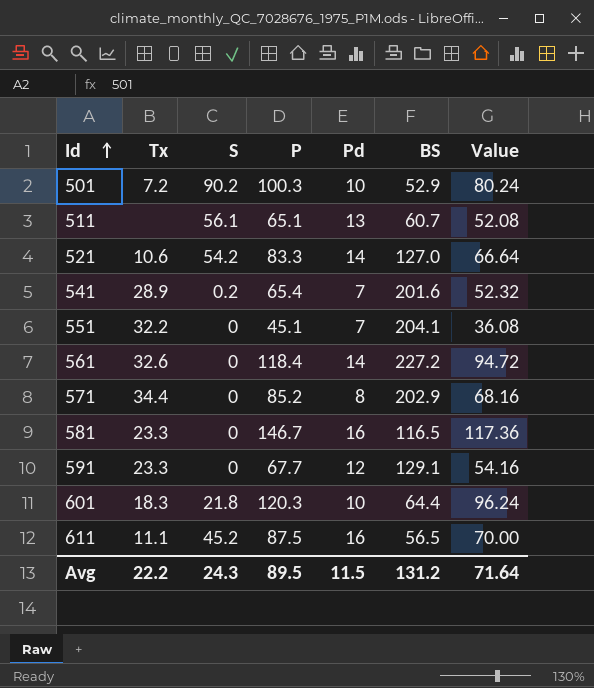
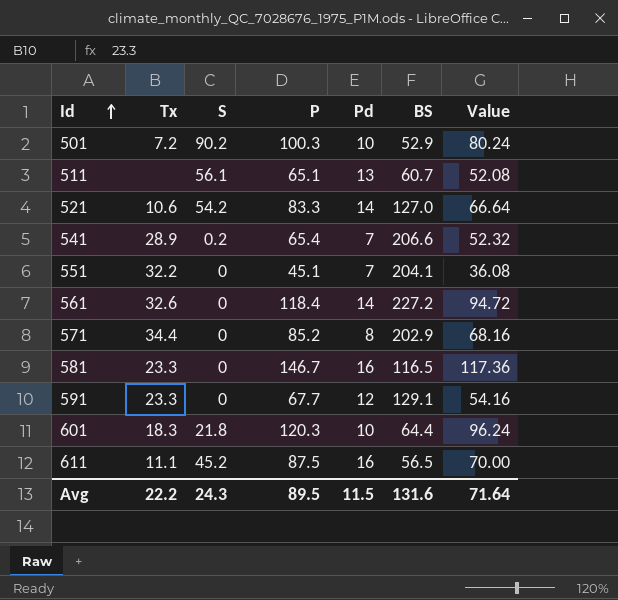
541 | BS: 201.6 -> 206.6
Avg | BS: 131.2 -> 131.6

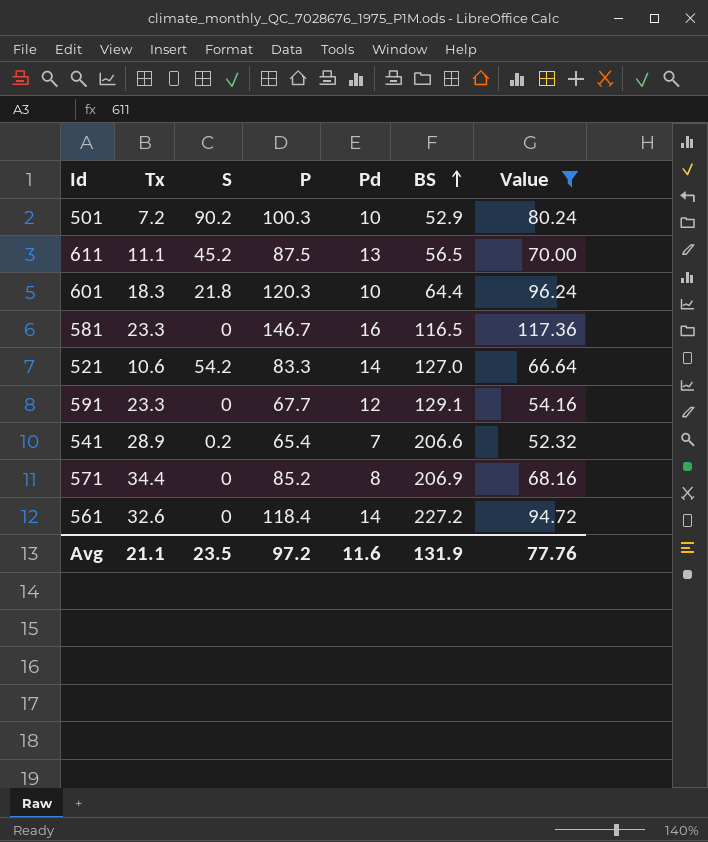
filter: none -> Value >= 52.32
row order: Id ascending -> BS ascending
611 | Pd: 16 -> 13
571 | BS: 202.9 -> 206.9
Avg | Tx: 22.2 -> 21.1
Avg | S: 24.3 -> 23.5
Avg | P: 89.5 -> 97.2
Avg | Pd: 11.5 -> 11.6
Avg | BS: 131.6 -> 131.9
Avg | Value: 71.64 -> 77.76

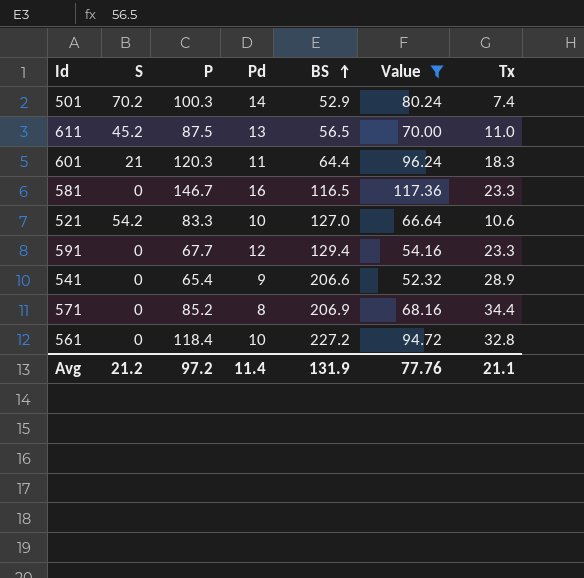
column Tx | position: 2 -> 7
501 | S: 90.2 -> 70.2
501 | Pd: 10 -> 14
501 | Tx: 7.2 -> 7.4
611 | Tx: 11.1 -> 11.0
601 | S: 21.8 -> 21
601 | Pd: 10 -> 11
521 | Pd: 14 -> 10
591 | BS: 129.1 -> 129.4
541 | S: 0.2 -> 0
541 | Pd: 7 -> 9
561 | Pd: 14 -> 10
561 | Tx: 32.6 -> 32.8
Avg | S: 23.5 -> 21.2
Avg | Pd: 11.6 -> 11.4

